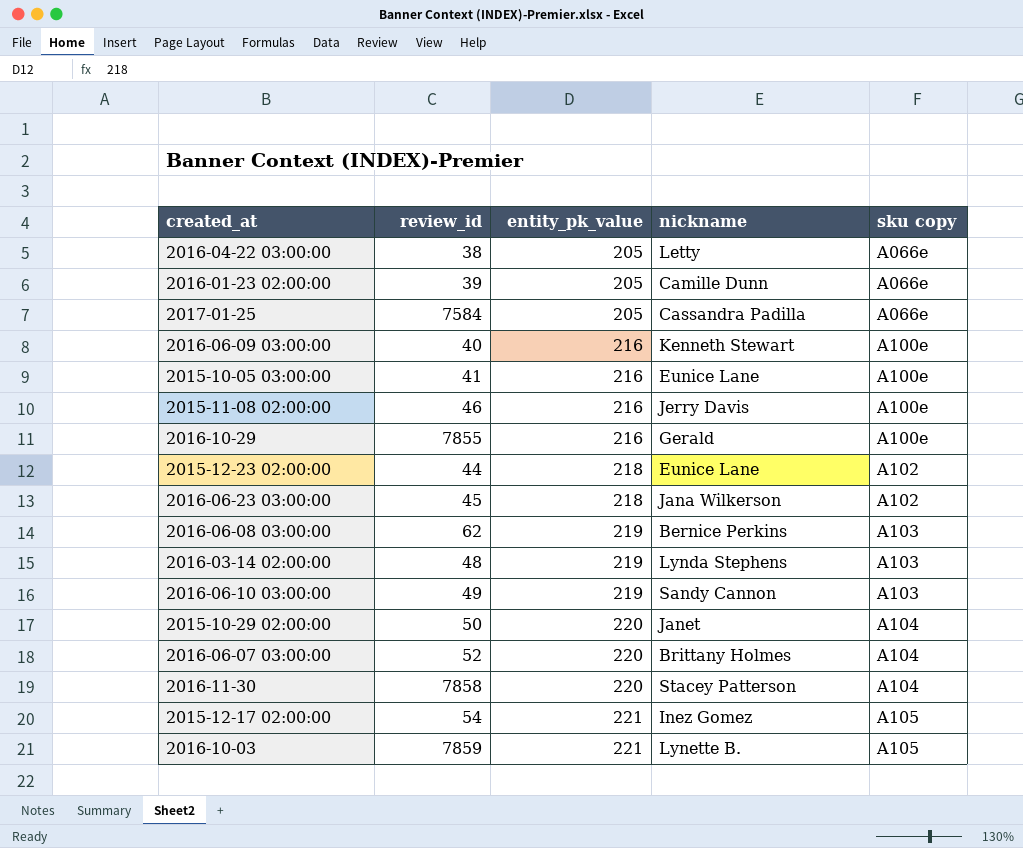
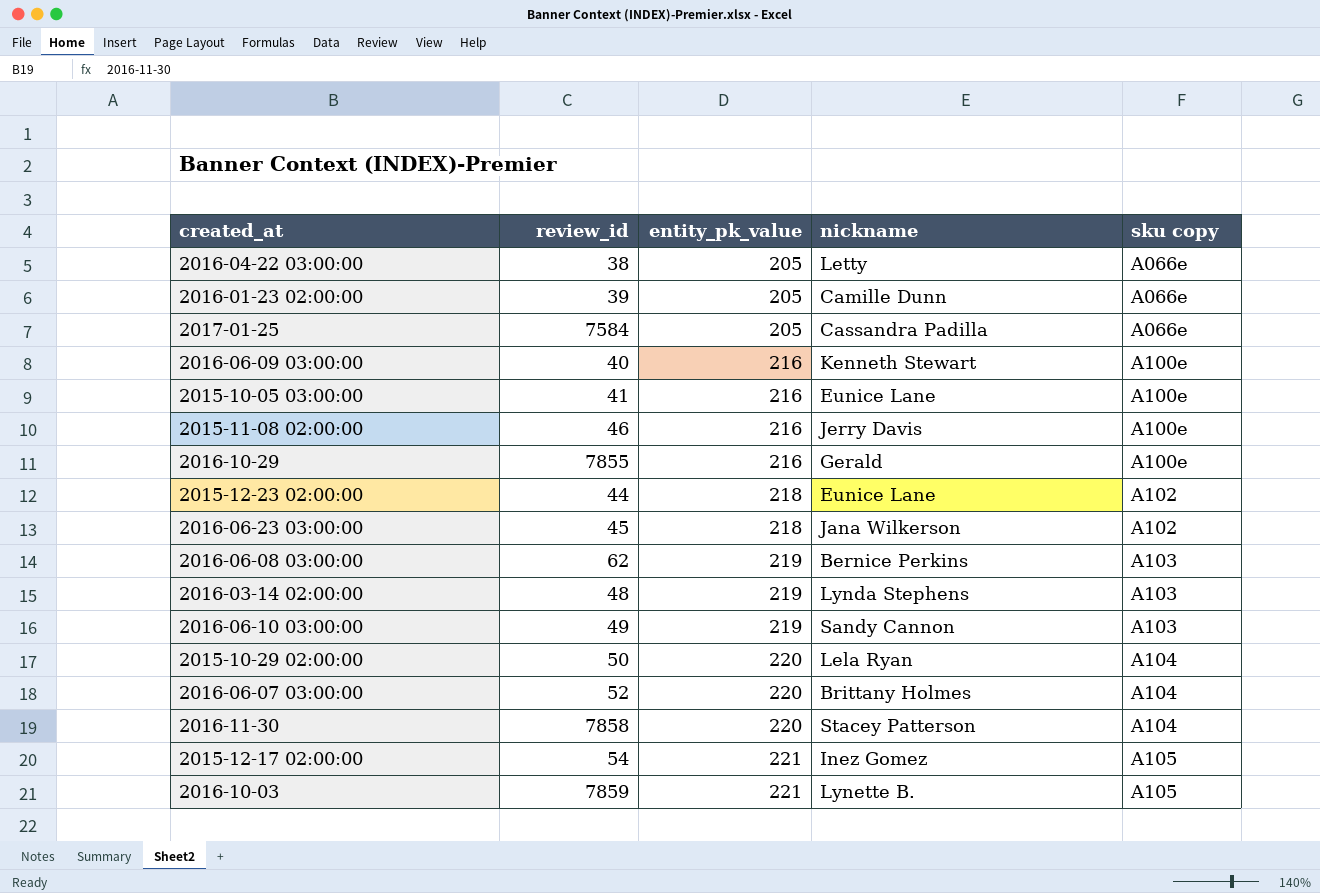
2015-10-29 02:00:00 | nickname: Janet -> Lela Ryan

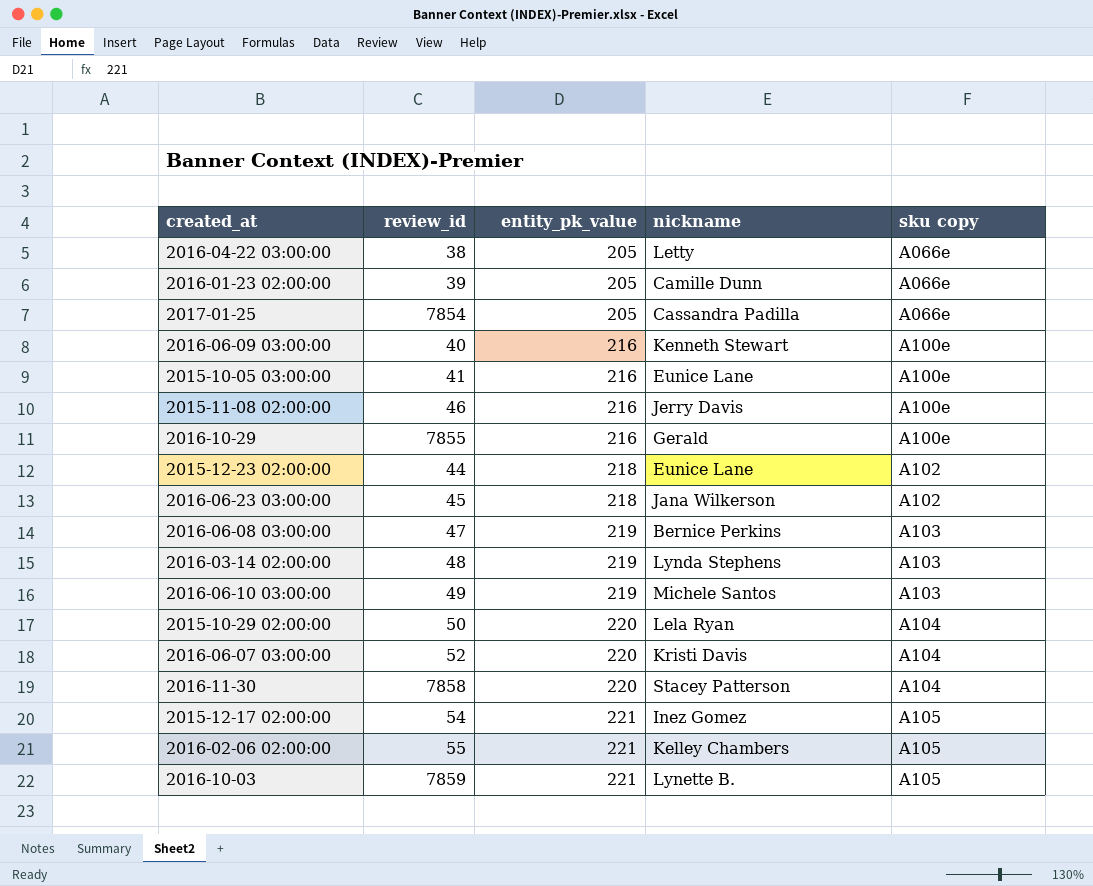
2017-01-25 | review_id: 7584 -> 7854
2016-06-08 03:00:00 | review_id: 62 -> 47
2016-06-10 03:00:00 | nickname: Sandy Cannon -> Michele Santos
2016-06-07 03:00:00 | nickname: Brittany Holmes -> Kristi Davis
row 2016-02-06 02:00:00: none -> 55 | 221 | Kelley Chambers | A105

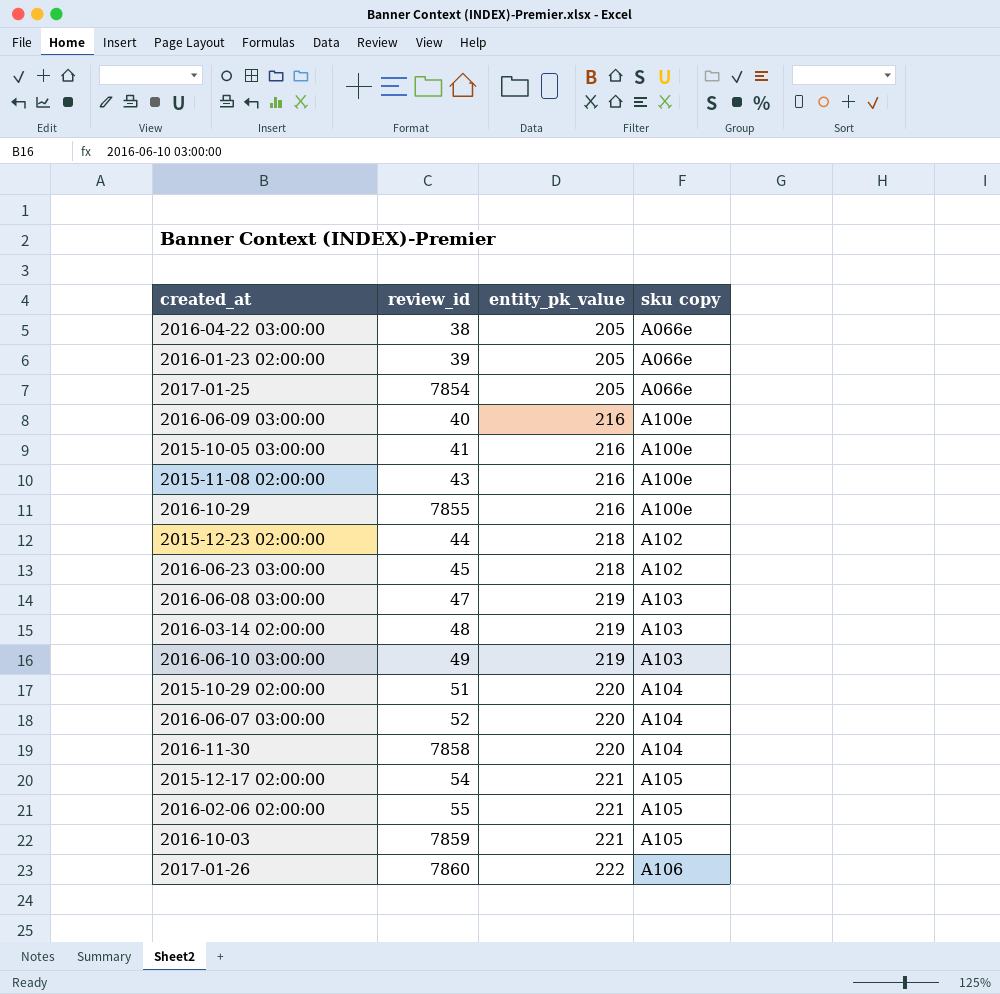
column nickname | position: 4 -> none
2015-11-08 02:00:00 | review_id: 46 -> 43
2015-10-29 02:00:00 | review_id: 50 -> 51
row 2017-01-26: none -> 7860 | 222 | A106

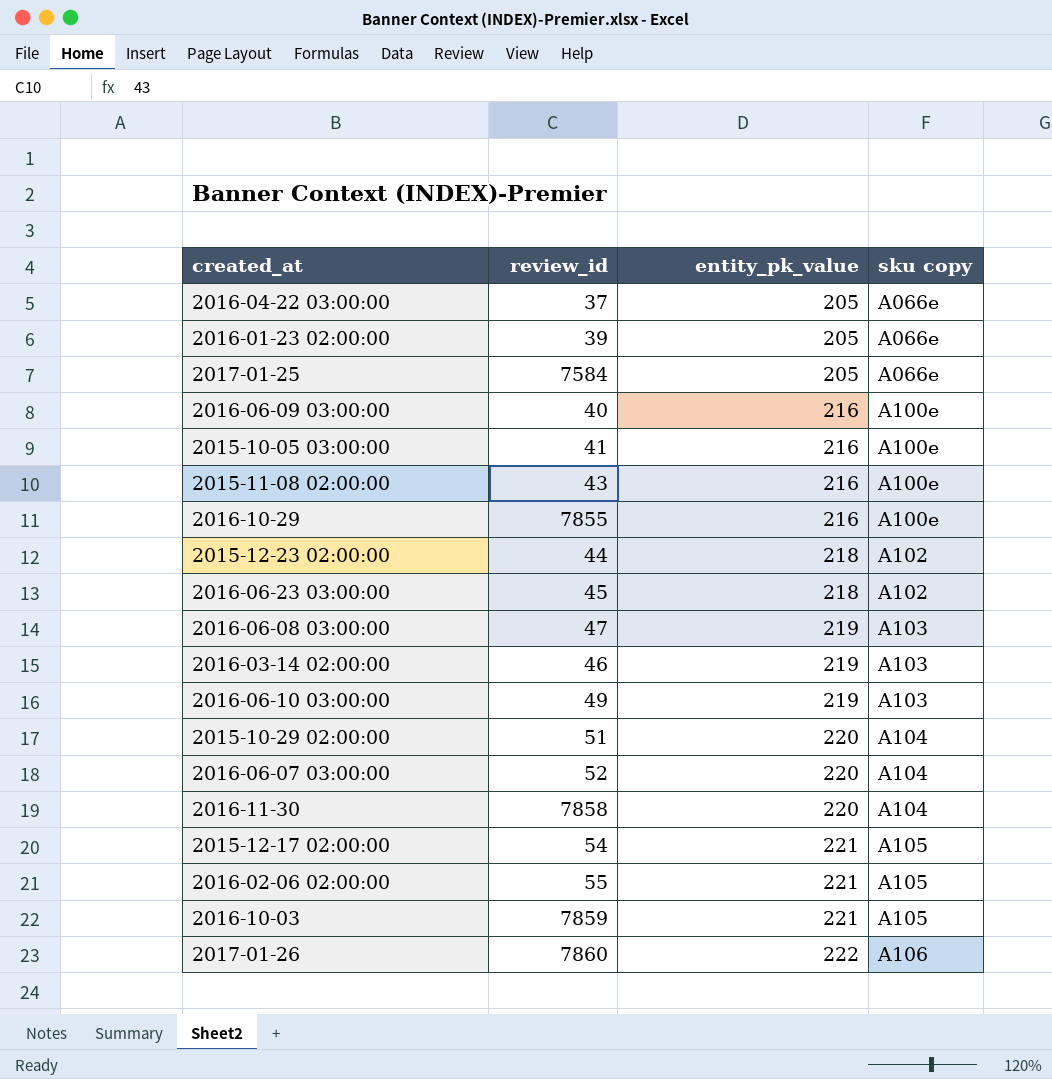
2016-04-22 03:00:00 | review_id: 38 -> 37
2017-01-25 | review_id: 7854 -> 7584
2016-03-14 02:00:00 | review_id: 48 -> 46

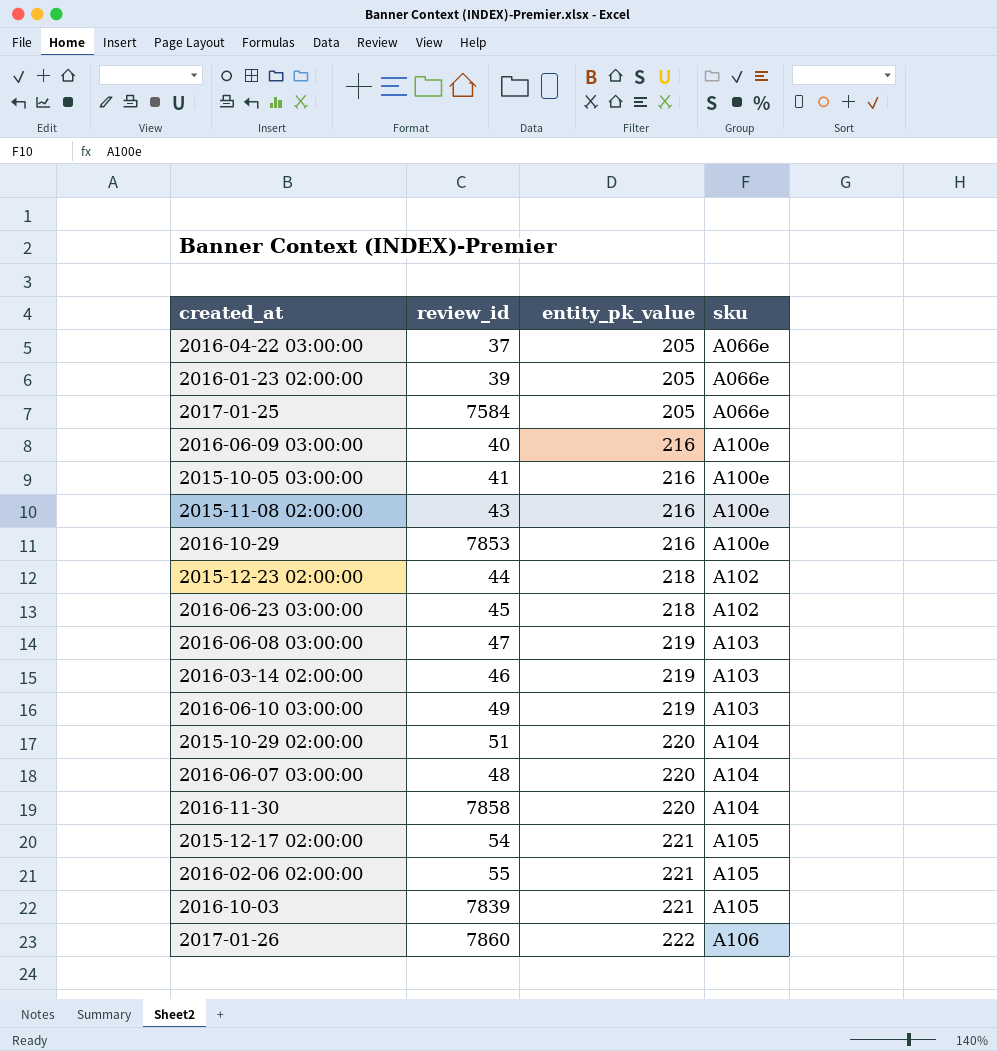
column name: sku copy -> sku
2016-10-29 | review_id: 7855 -> 7853
2016-06-07 03:00:00 | review_id: 52 -> 48
2016-10-03 | review_id: 7859 -> 7839

